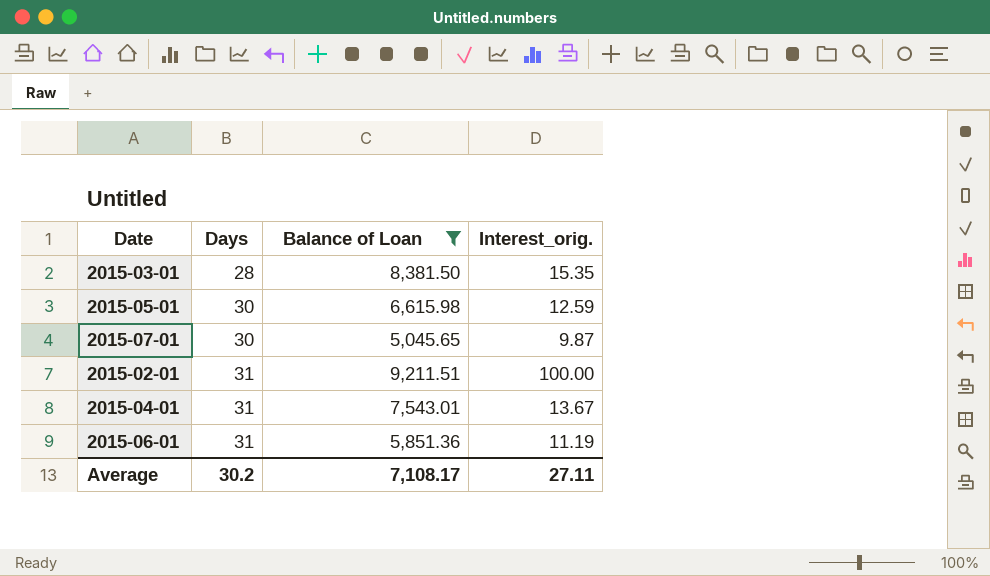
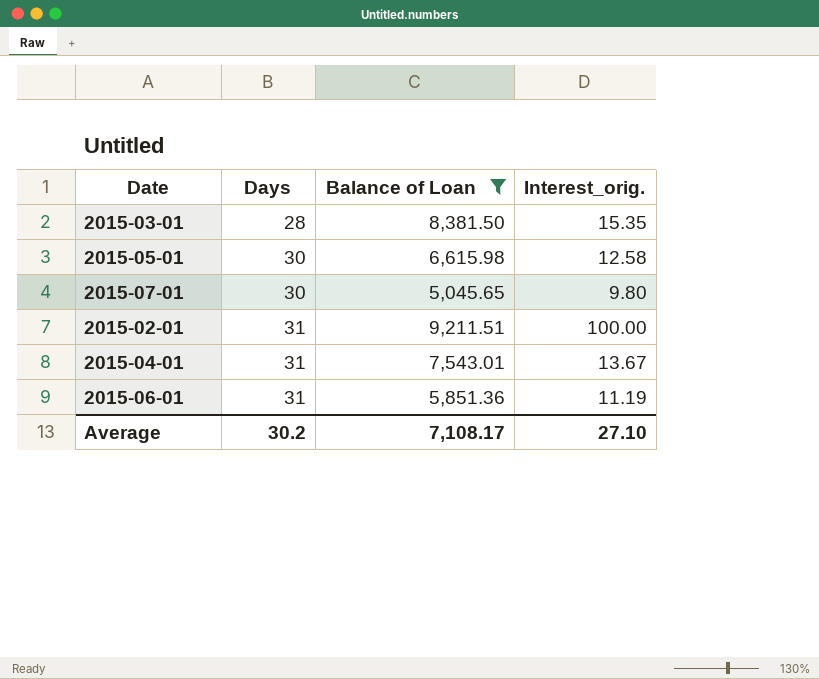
2015-05-01 | Interest_orig.: 12.59 -> 12.58
2015-07-01 | Interest_orig.: 9.87 -> 9.80
Average | Interest_orig.: 27.11 -> 27.10

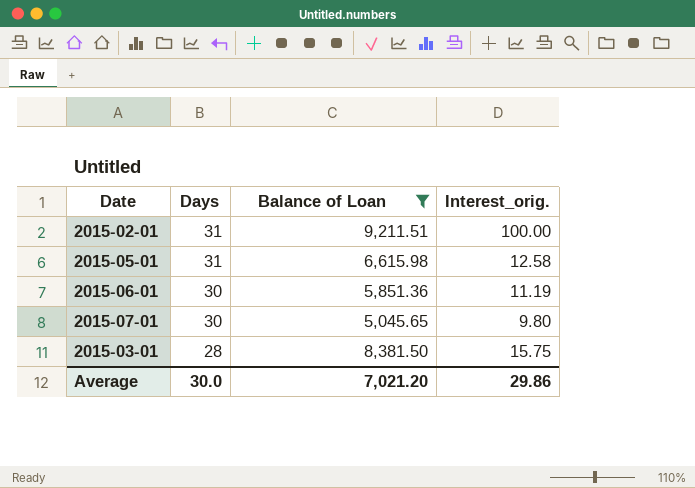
row order: Days ascending -> Days descending
row 2015-04-01: 31 | 7,543.01 | 13.67 -> none
2015-05-01 | Days: 30 -> 31
2015-06-01 | Days: 31 -> 30
2015-03-01 | Interest_orig.: 15.35 -> 15.75
Average | Days: 30.2 -> 30.0
Average | Balance of Loan: 7,108.17 -> 7,021.20
Average | Interest_orig.: 27.10 -> 29.86

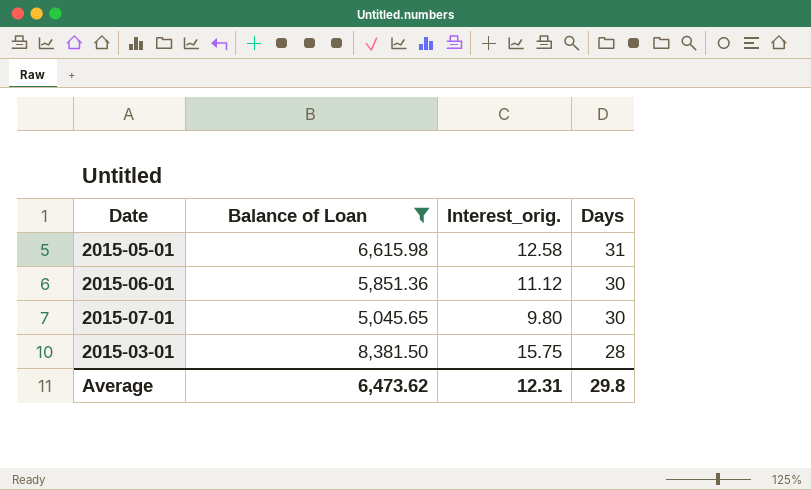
column Days | position: 2 -> 4
row 2015-02-01: 31 | 9,211.51 | 100.00 -> none
2015-06-01 | Interest_orig.: 11.19 -> 11.12
Average | Balance of Loan: 7,021.20 -> 6,473.62
Average | Interest_orig.: 29.86 -> 12.31
Average | Days: 30.0 -> 29.8

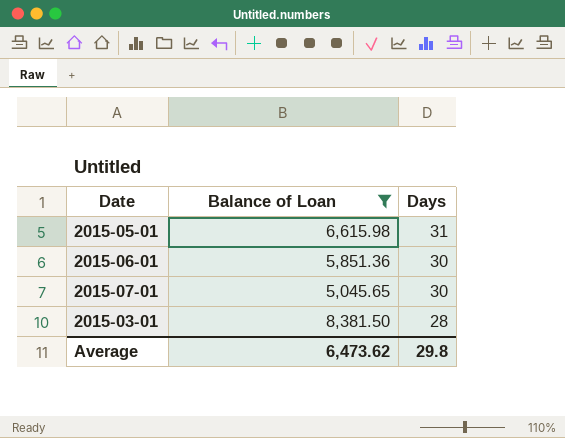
column Interest_orig. | position: 3 -> none

